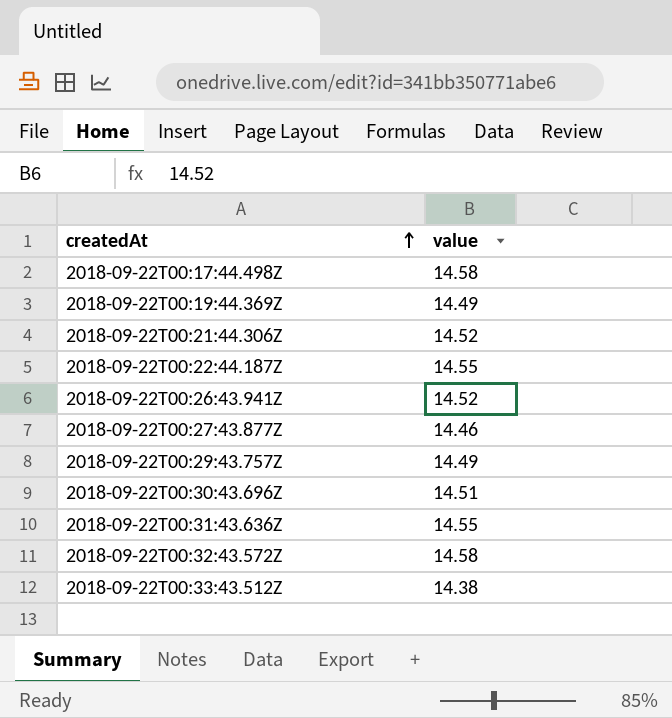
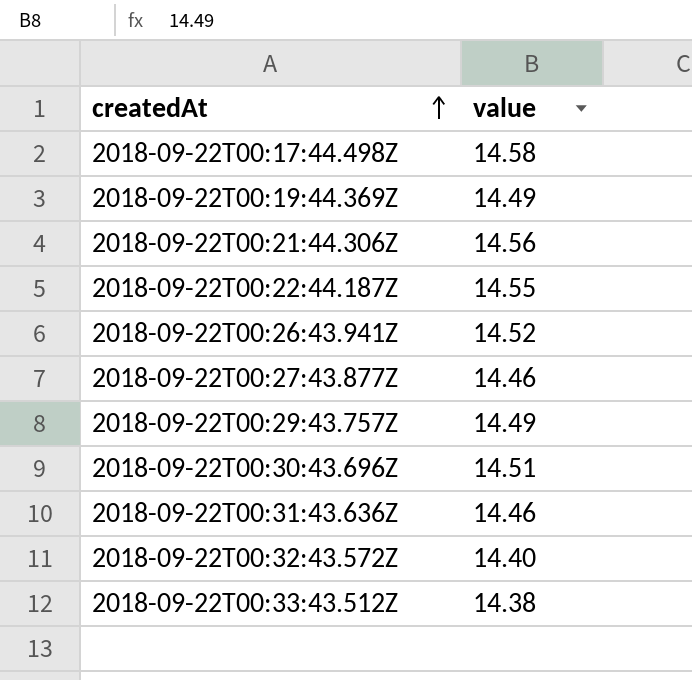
2018-09-22T00:21:44.306Z | value: 14.52 -> 14.56
2018-09-22T00:31:43.636Z | value: 14.55 -> 14.46
2018-09-22T00:32:43.572Z | value: 14.58 -> 14.40

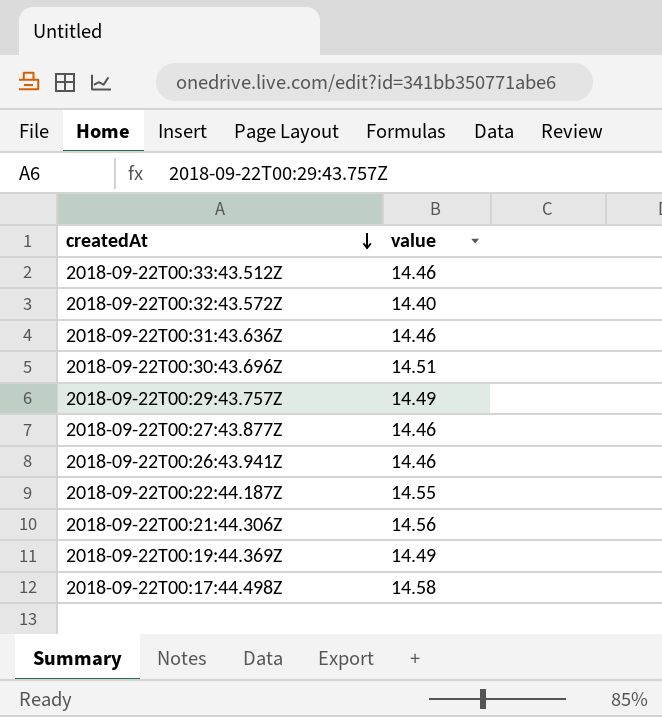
row order: createdAt ascending -> createdAt descending
2018-09-22T00:33:43.512Z | value: 14.38 -> 14.46
2018-09-22T00:26:43.941Z | value: 14.52 -> 14.46

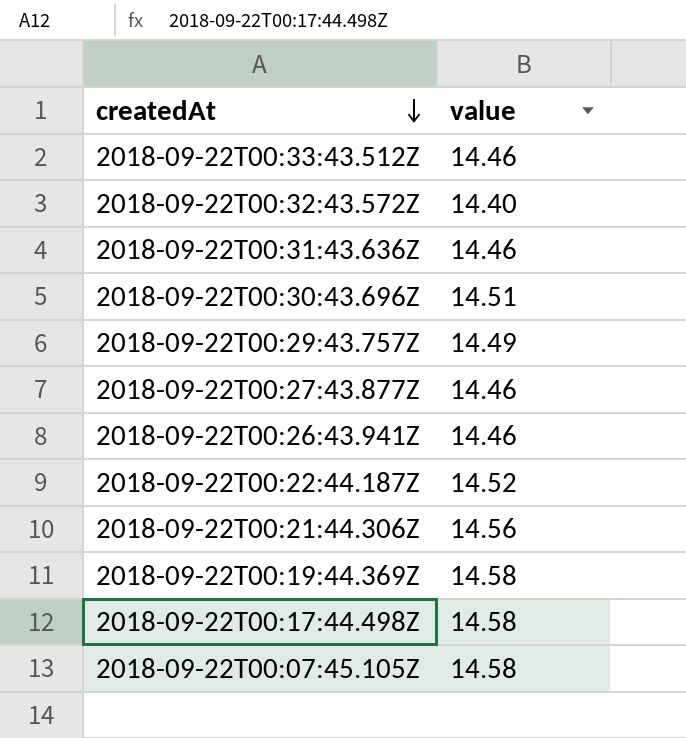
2018-09-22T00:22:44.187Z | value: 14.55 -> 14.52
2018-09-22T00:19:44.369Z | value: 14.49 -> 14.58
row 2018-09-22T00:07:45.105Z: none -> 14.58

